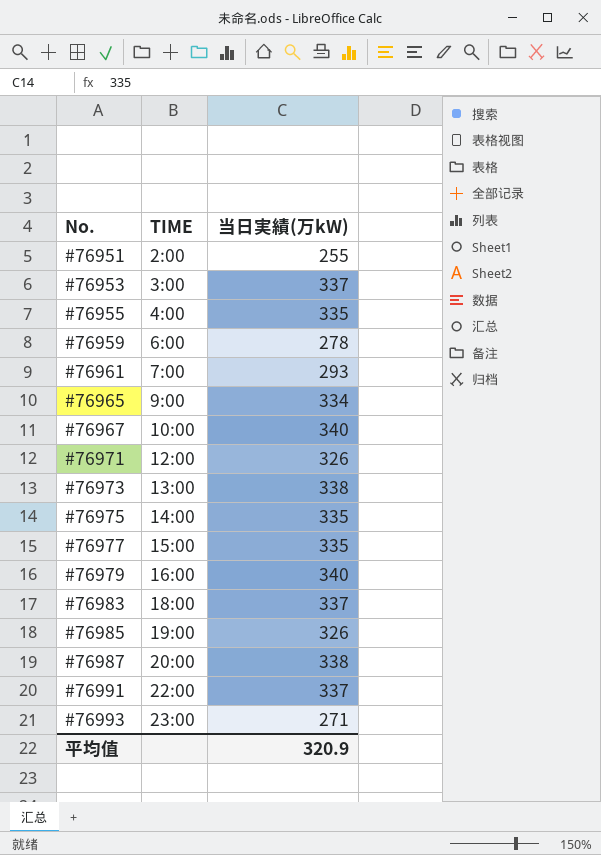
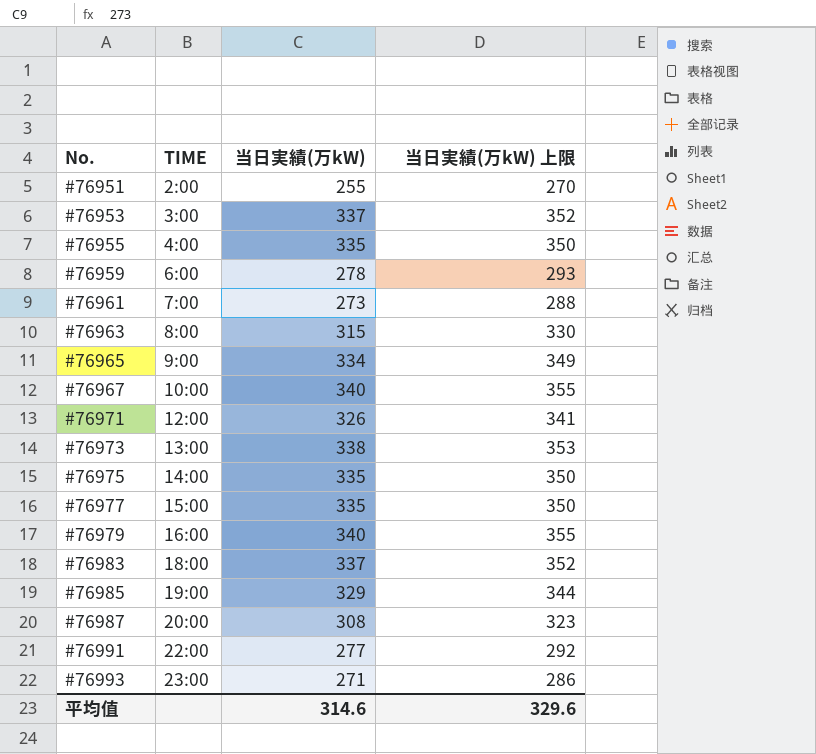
column 当日実績(万kW) 上限 | formula: none -> [当日実績(万kW)] + 15
#76961 | 当日実績(万kW): 293 -> 273
row #76963: none -> 8:00 | 315 | 330
#76985 | 当日実績(万kW): 326 -> 329
#76987 | 当日実績(万kW): 338 -> 308
#76991 | 当日実績(万kW): 337 -> 277
平均值 | 当日実績(万kW): 320.9 -> 314.6

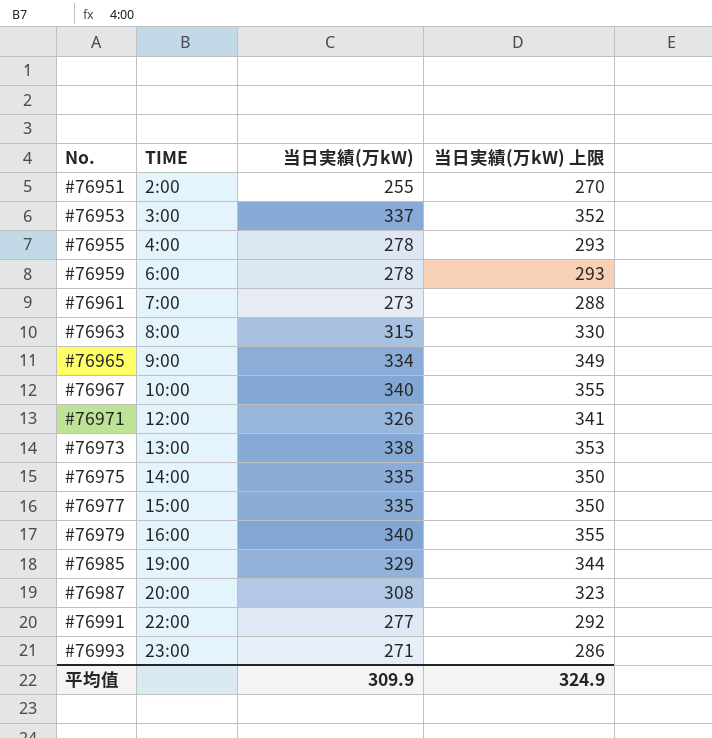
row #76983: 18:00 | 337 | 352 -> none
#76955 | 当日実績(万kW): 335 -> 278
#76955 | 当日実績(万kW) 上限: 350 -> 293
平均值 | 当日実績(万kW): 314.6 -> 309.9
平均值 | 当日実績(万kW) 上限: 329.6 -> 324.9

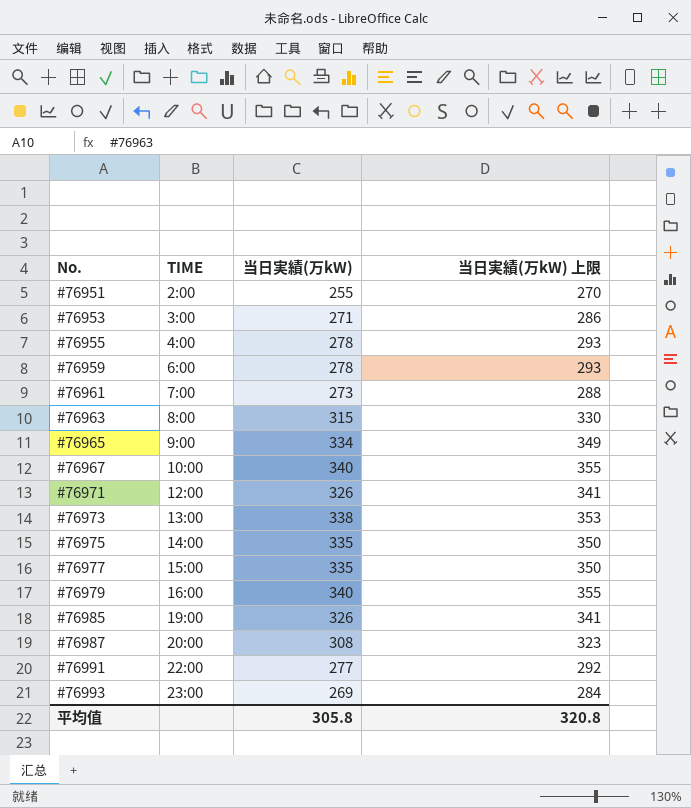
#76953 | 当日実績(万kW): 337 -> 271
#76953 | 当日実績(万kW) 上限: 352 -> 286
#76985 | 当日実績(万kW): 329 -> 326
#76985 | 当日実績(万kW) 上限: 344 -> 341
#76993 | 当日実績(万kW): 271 -> 269
#76993 | 当日実績(万kW) 上限: 286 -> 284
平均值 | 当日実績(万kW): 309.9 -> 305.8
平均值 | 当日実績(万kW) 上限: 324.9 -> 320.8

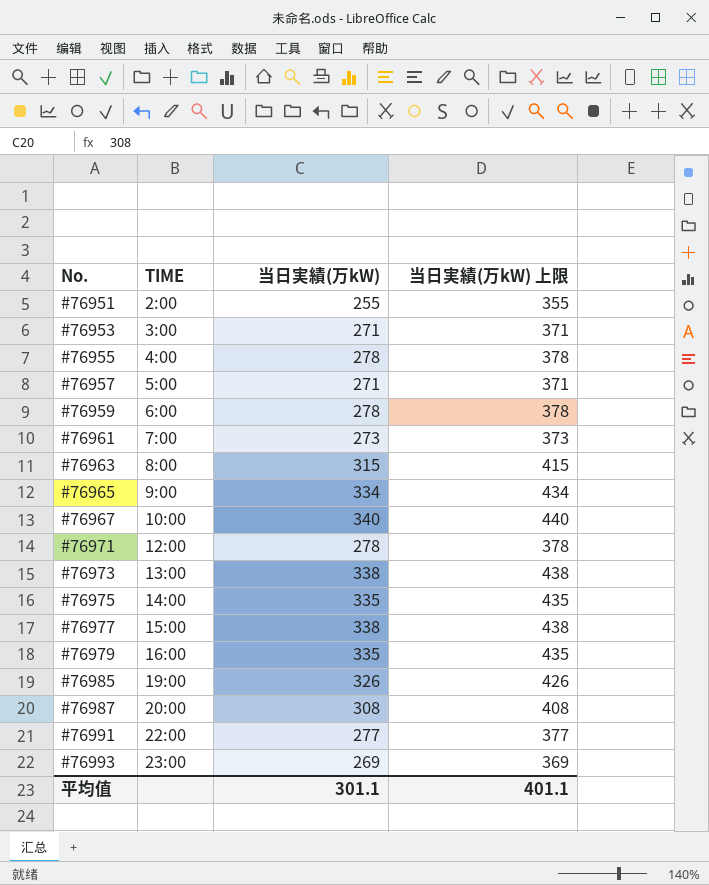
column 当日実績(万kW) 上限 | formula: [当日実績(万kW)] + 15 -> [当日実績(万kW)] + 100
row #76957: none -> 5:00 | 271 | 371
#76971 | 当日実績(万kW): 326 -> 278
#76977 | 当日実績(万kW): 335 -> 338
#76979 | 当日実績(万kW): 340 -> 335
平均值 | 当日実績(万kW): 305.8 -> 301.1
平均值 | 当日実績(万kW) 上限: 320.8 -> 401.1

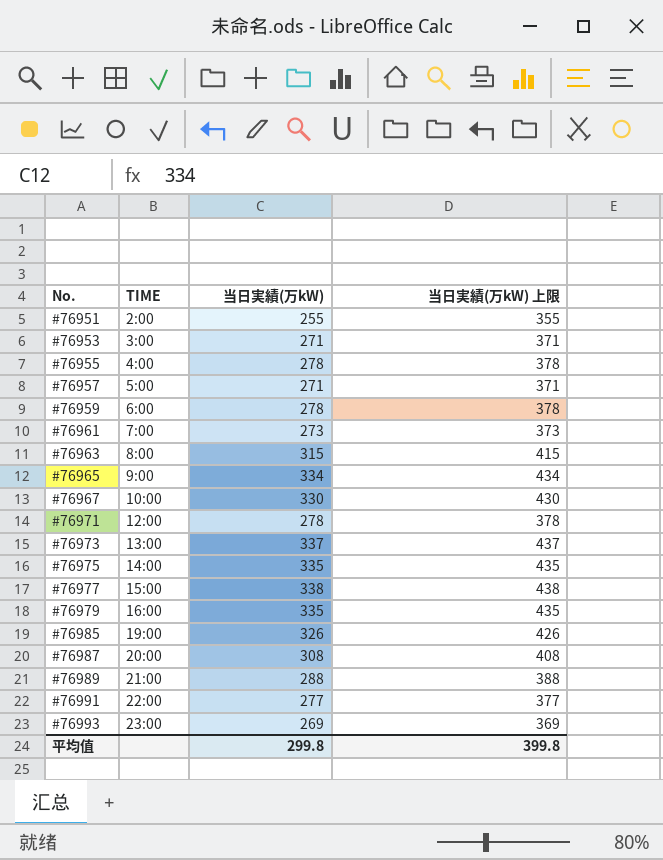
#76967 | 当日実績(万kW): 340 -> 330
#76967 | 当日実績(万kW) 上限: 440 -> 430
#76973 | 当日実績(万kW): 338 -> 337
#76973 | 当日実績(万kW) 上限: 438 -> 437
row #76989: none -> 21:00 | 288 | 388
平均值 | 当日実績(万kW): 301.1 -> 299.8
平均值 | 当日実績(万kW) 上限: 401.1 -> 399.8

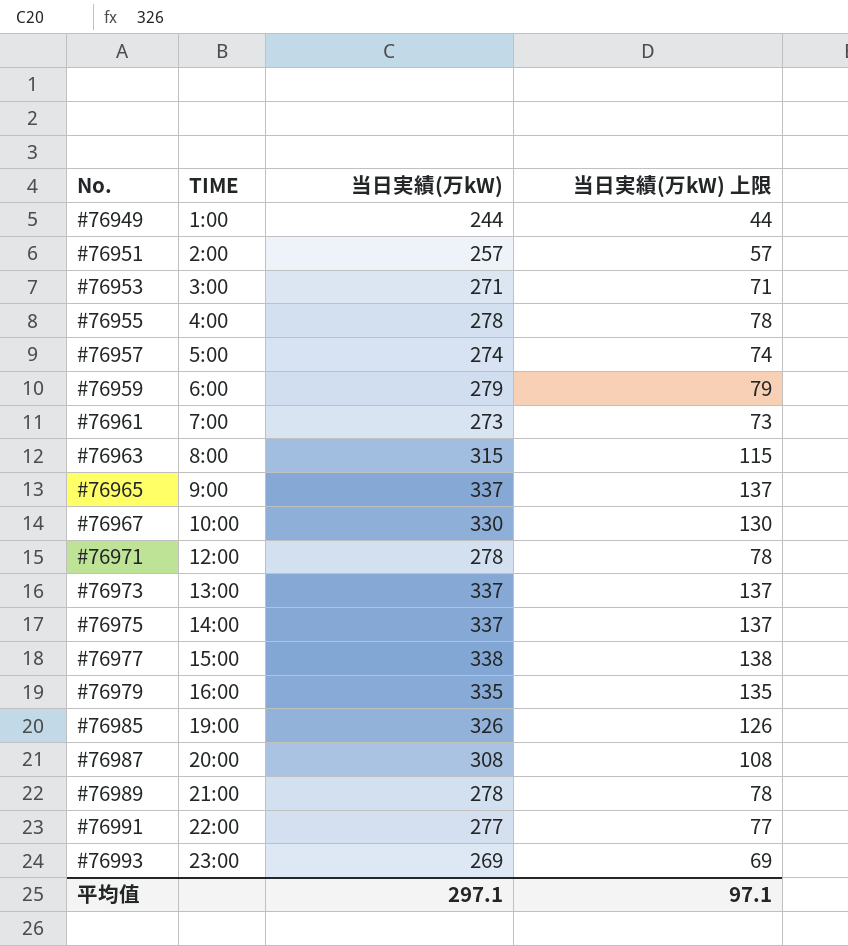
column 当日実績(万kW) 上限 | formula: [当日実績(万kW)] + 100 -> [当日実績(万kW)] - 200
row #76949: none -> 1:00 | 244 | 44
#76951 | 当日実績(万kW): 255 -> 257
#76957 | 当日実績(万kW): 271 -> 274
#76959 | 当日実績(万kW): 278 -> 279
#76965 | 当日実績(万kW): 334 -> 337
#76975 | 当日実績(万kW): 335 -> 337
#76989 | 当日実績(万kW): 288 -> 278
平均值 | 当日実績(万kW): 299.8 -> 297.1
平均值 | 当日実績(万kW) 上限: 399.8 -> 97.1

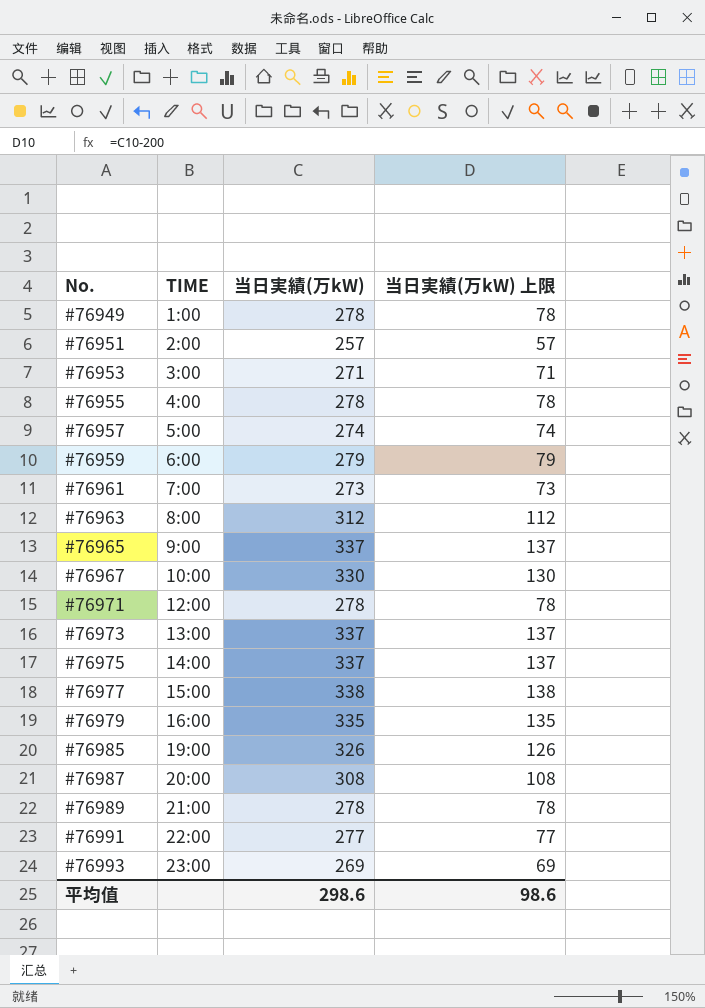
#76949 | 当日実績(万kW): 244 -> 278
#76949 | 当日実績(万kW) 上限: 44 -> 78
#76963 | 当日実績(万kW): 315 -> 312
#76963 | 当日実績(万kW) 上限: 115 -> 112
平均值 | 当日実績(万kW): 297.1 -> 298.6
平均值 | 当日実績(万kW) 上限: 97.1 -> 98.6

